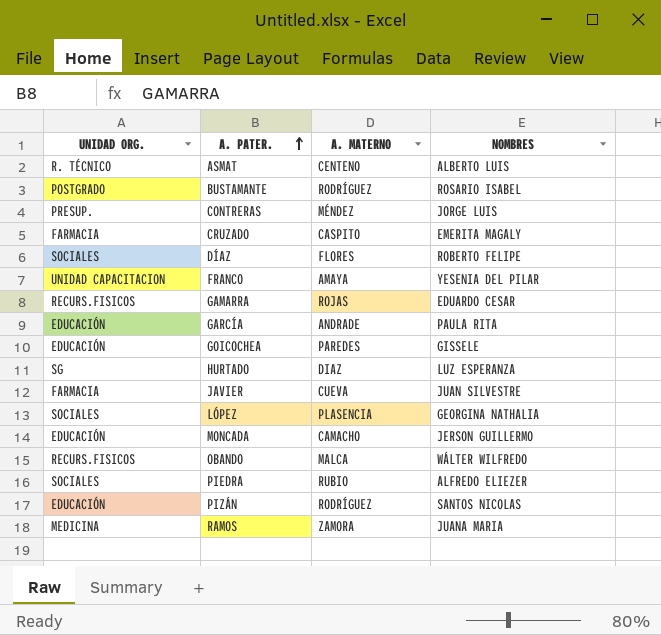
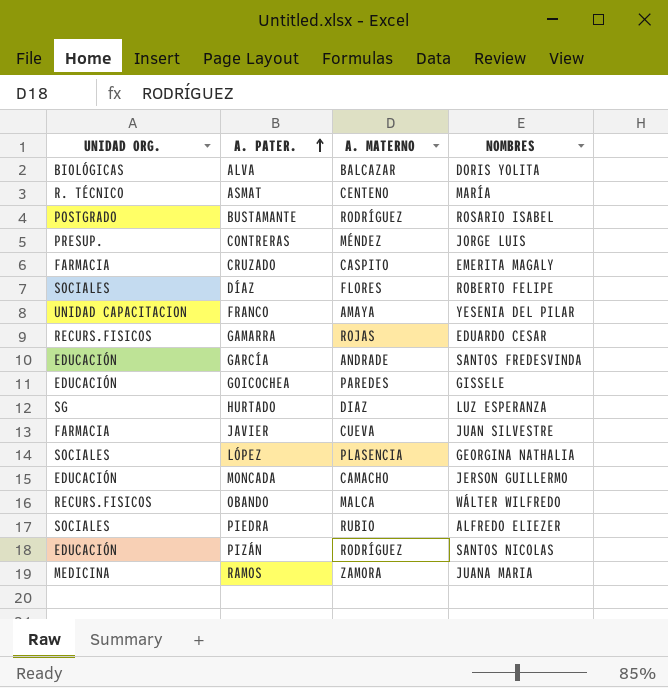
row ALVA: none -> BIOLÓGICAS | BALCAZAR | DORIS YOLITA
ASMAT | NOMBRES: ALBERTO LUIS -> MARÍA
GARCÍA | NOMBRES: PAULA RITA -> SANTOS FREDESVINDA

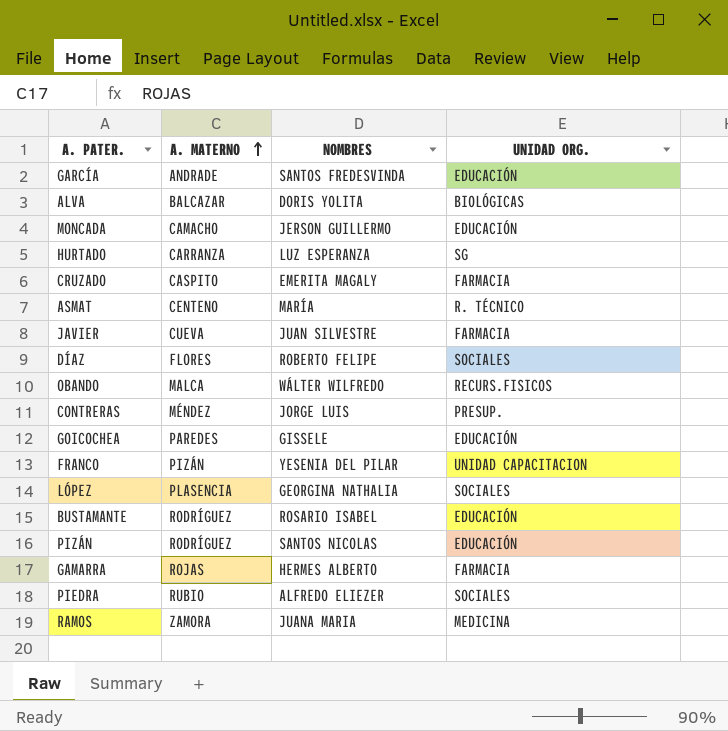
row order: A. PATER. ascending -> A. MATERNO ascending
column UNIDAD ORG. | position: 1 -> 4
HURTADO | A. MATERNO: DIAZ -> CARRANZA
FRANCO | A. MATERNO: AMAYA -> PIZÁN
BUSTAMANTE | UNIDAD ORG.: POSTGRADO -> EDUCACIÓN
GAMARRA | NOMBRES: EDUARDO CESAR -> HERMES ALBERTO
GAMARRA | UNIDAD ORG.: RECURS.FISICOS -> FARMACIA

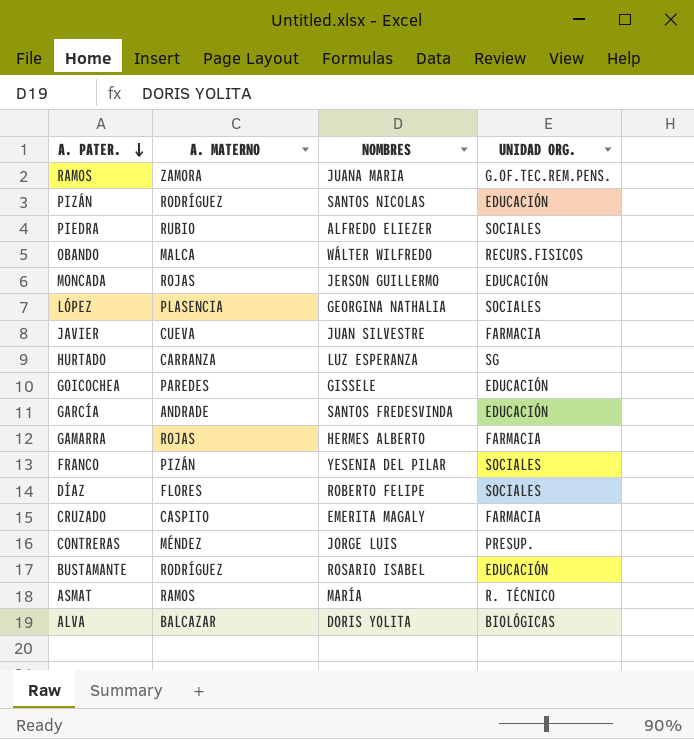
row order: A. MATERNO ascending -> A. PATER. descending
RAMOS | UNIDAD ORG.: MEDICINA -> G.OF.TEC.REM.PENS.
MONCADA | A. MATERNO: CAMACHO -> ROJAS
FRANCO | UNIDAD ORG.: UNIDAD CAPACITACION -> SOCIALES
ASMAT | A. MATERNO: CENTENO -> RAMOS

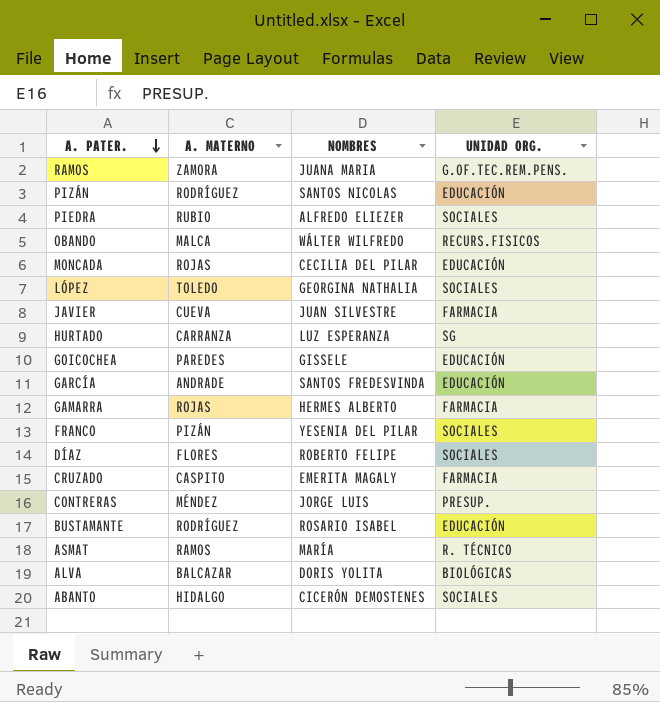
MONCADA | NOMBRES: JERSON GUILLERMO -> CECILIA DEL PILAR
LÓPEZ | A. MATERNO: PLASENCIA -> TOLEDO
row ABANTO: none -> HIDALGO | CICERÓN DEMOSTENES | SOCIALES

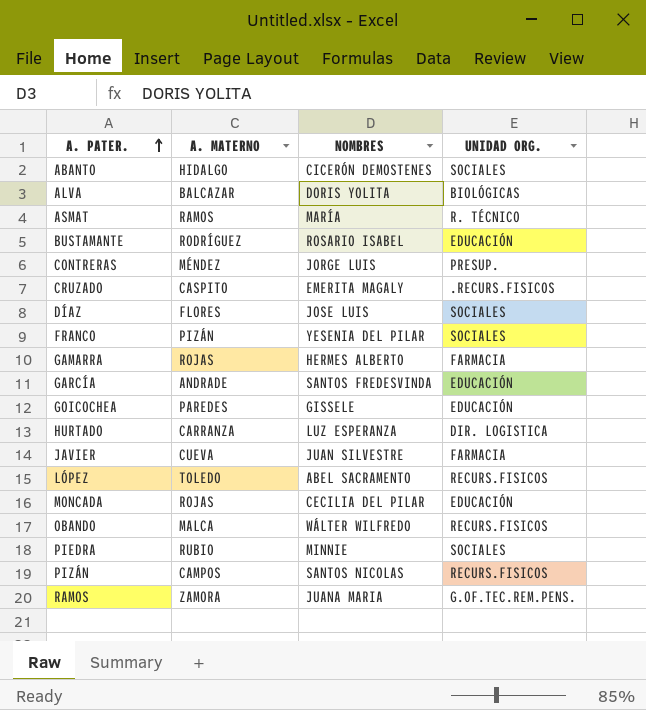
row order: A. PATER. descending -> A. PATER. ascending
CRUZADO | UNIDAD ORG.: FARMACIA -> .RECURS.FISICOS
DÍAZ | NOMBRES: ROBERTO FELIPE -> JOSE LUIS
HURTADO | UNIDAD ORG.: SG -> DIR. LOGISTICA
LÓPEZ | NOMBRES: GEORGINA NATHALIA -> ABEL SACRAMENTO
LÓPEZ | UNIDAD ORG.: SOCIALES -> RECURS.FISICOS
PIEDRA | NOMBRES: ALFREDO ELIEZER -> MINNIE
PIZÁN | A. MATERNO: RODRÍGUEZ -> CAMPOS
PIZÁN | UNIDAD ORG.: EDUCACIÓN -> RECURS.FISICOS

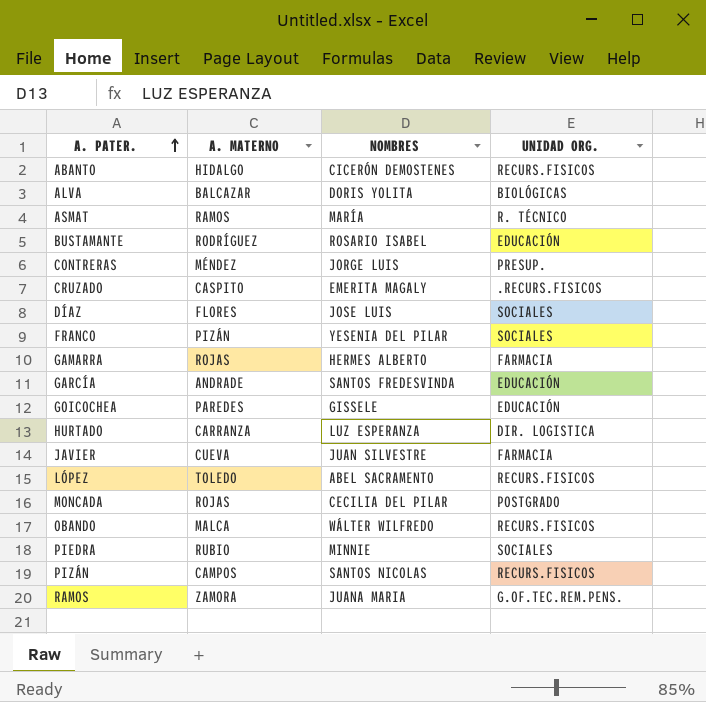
ABANTO | UNIDAD ORG.: SOCIALES -> RECURS.FISICOS
MONCADA | UNIDAD ORG.: EDUCACIÓN -> POSTGRADO

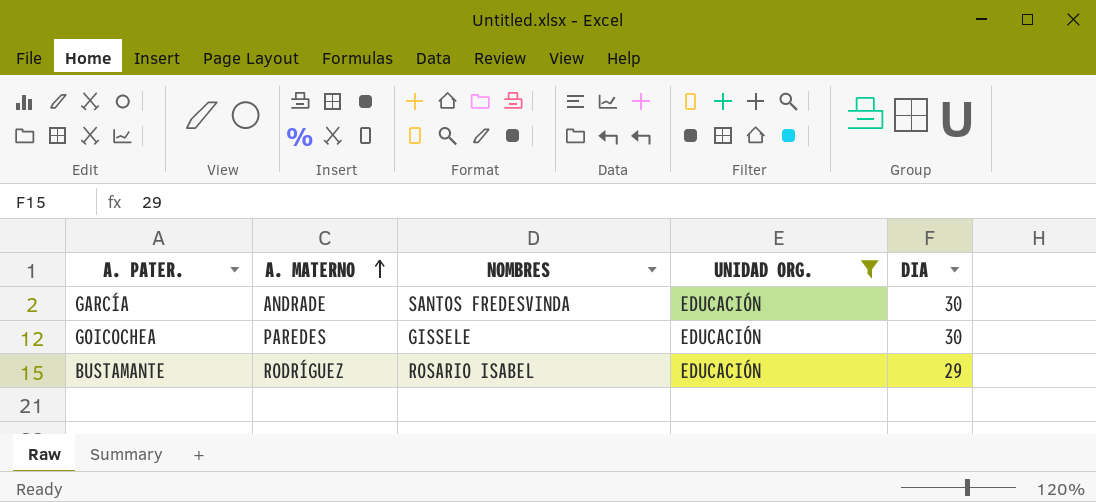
filter: none -> UNIDAD ORG. = EDUCACIÓN
row order: A. PATER. ascending -> A. MATERNO ascending
column DIA | position: none -> 5

